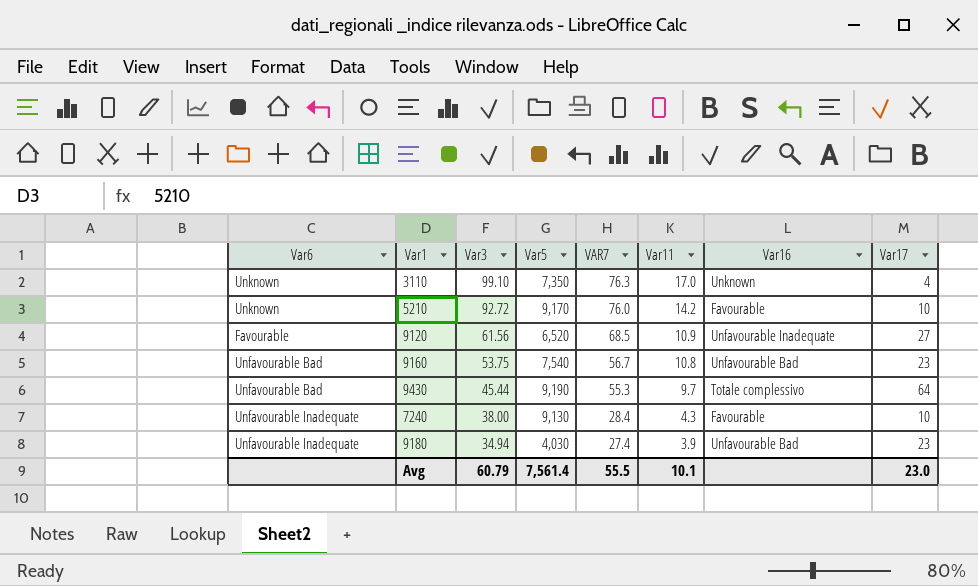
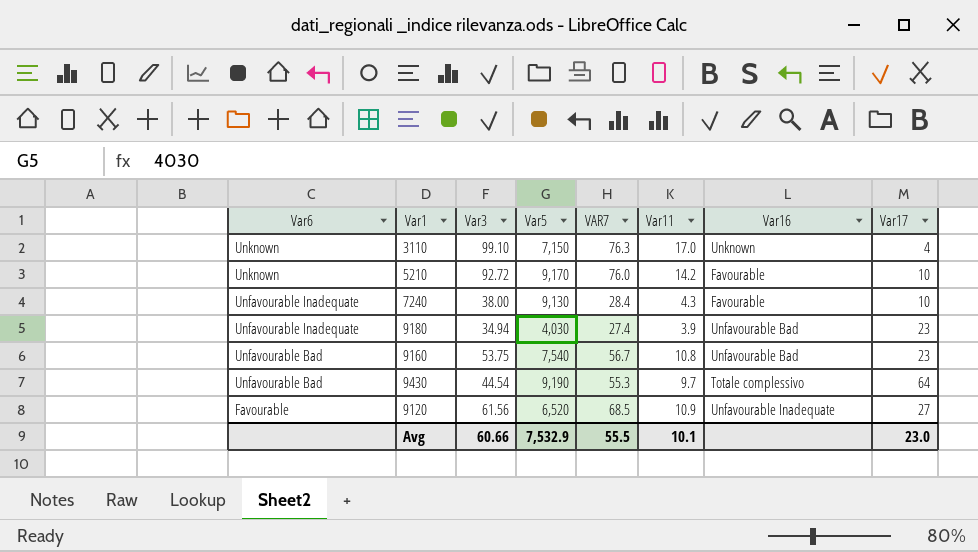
row order: Var3 descending -> Var6 descending
3110 | Var5: 7,350 -> 7,150
9430 | Var3: 45.44 -> 44.54
Avg | Var3: 60.79 -> 60.66
Avg | Var5: 7,561.4 -> 7,532.9

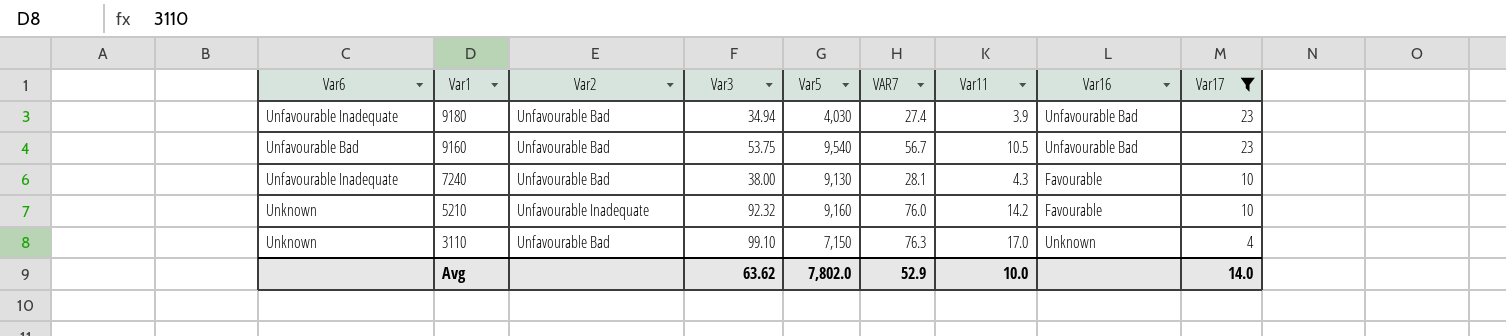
filter: none -> Var17 <= 23
row order: Var6 descending -> Var1 descending
column Var2 | position: none -> 3
9160 | Var5: 7,540 -> 9,540
9160 | Var11: 10.8 -> 10.5
7240 | VAR7: 28.4 -> 28.1
5210 | Var3: 92.72 -> 92.32
5210 | Var5: 9,170 -> 9,160
Avg | Var3: 60.66 -> 63.62
Avg | Var5: 7,532.9 -> 7,802.0
Avg | VAR7: 55.5 -> 52.9
Avg | Var11: 10.1 -> 10.0
Avg | Var17: 23.0 -> 14.0

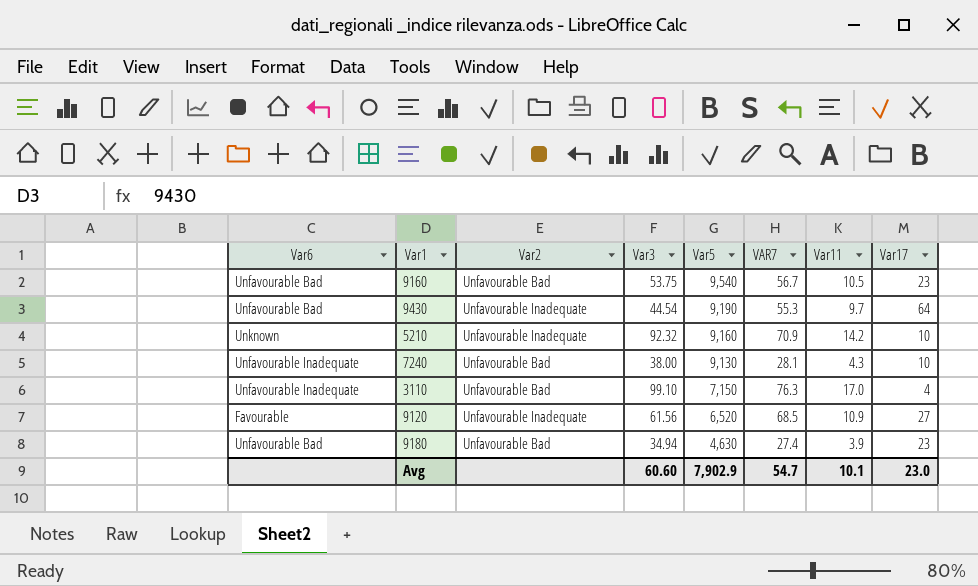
filter: Var17 <= 23 -> none
row order: Var1 descending -> Var5 descending
column Var16 | position: 8 -> none
5210 | VAR7: 76.0 -> 70.9
3110 | Var6: Unknown -> Unfavourable Inadequate
9180 | Var6: Unfavourable Inadequate -> Unfavourable Bad
9180 | Var5: 4,030 -> 4,630
Avg | Var3: 63.62 -> 60.60
Avg | Var5: 7,802.0 -> 7,902.9
Avg | VAR7: 52.9 -> 54.7
Avg | Var11: 10.0 -> 10.1
Avg | Var17: 14.0 -> 23.0

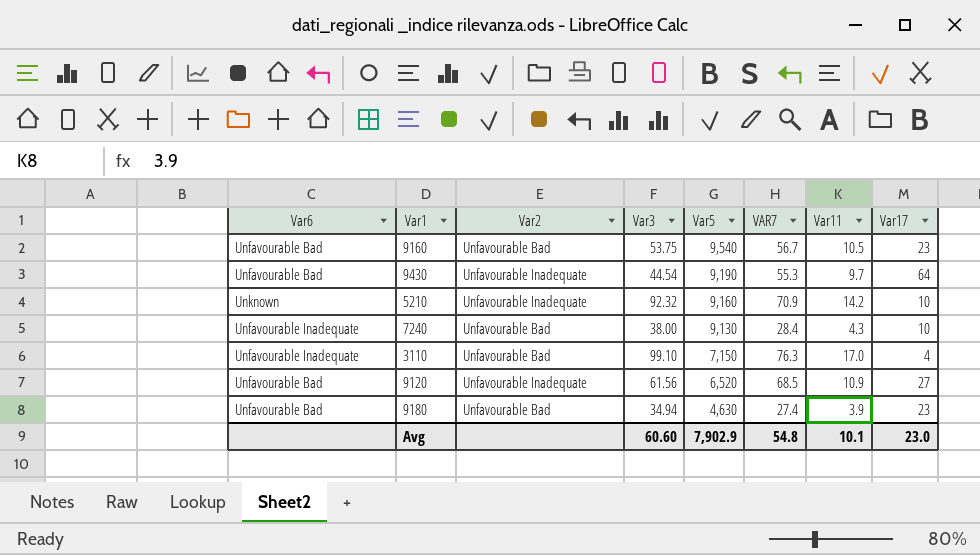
7240 | VAR7: 28.1 -> 28.4
9120 | Var6: Favourable -> Unfavourable Bad
Avg | VAR7: 54.7 -> 54.8

